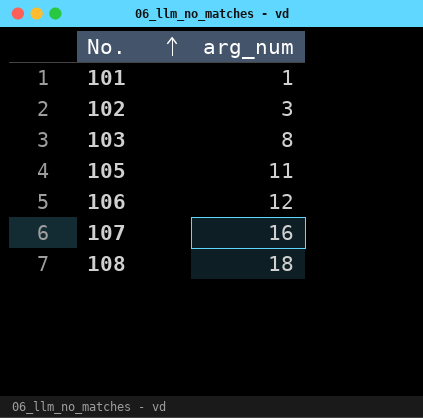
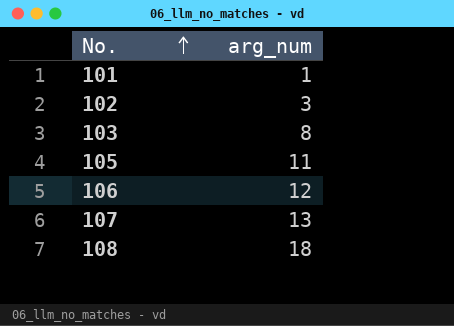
107 | arg_num: 16 -> 13

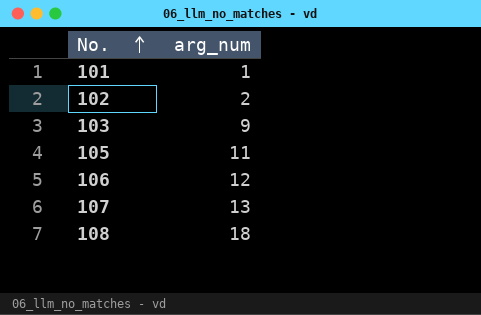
102 | arg_num: 3 -> 2
103 | arg_num: 8 -> 9

